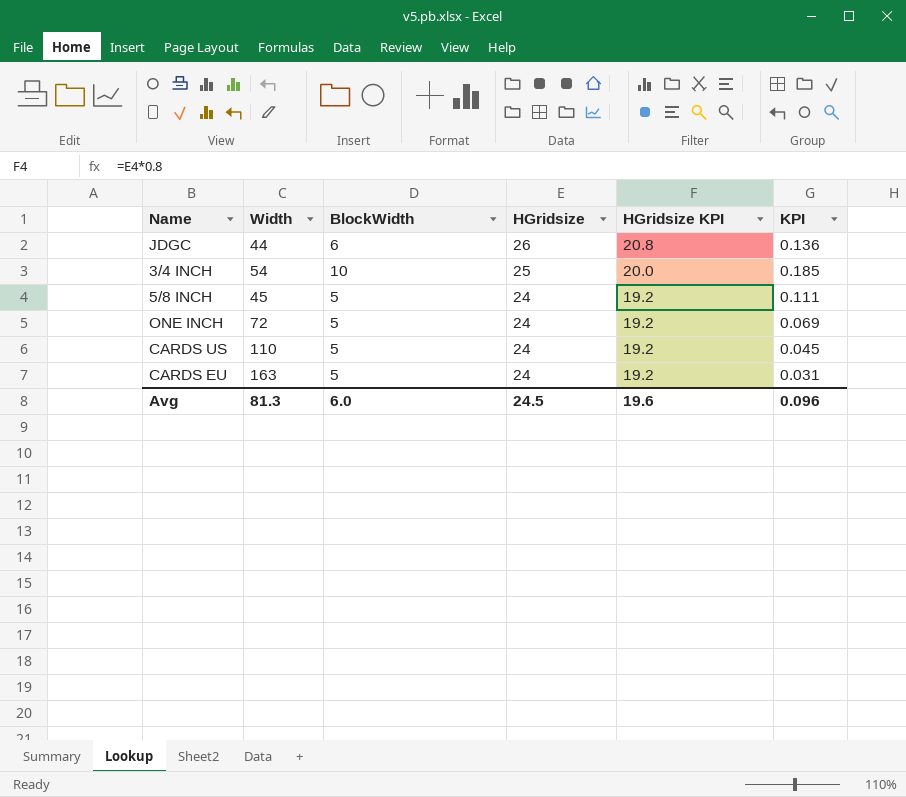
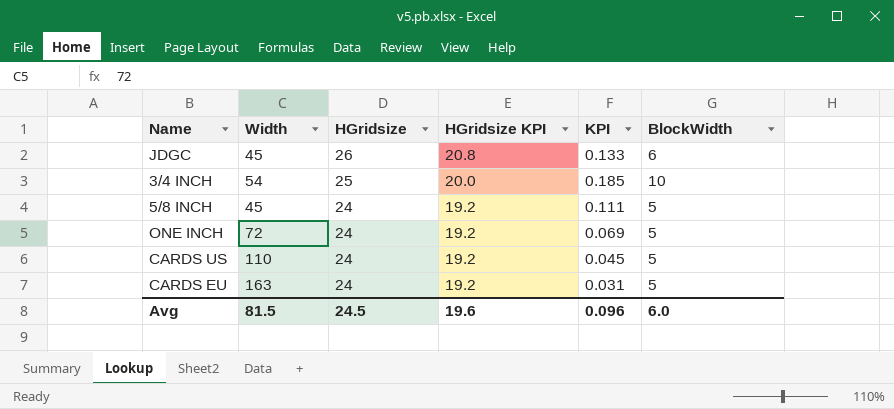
column BlockWidth | position: 3 -> 6
JDGC | Width: 44 -> 45
JDGC | KPI: 0.136 -> 0.133
Avg | Width: 81.3 -> 81.5

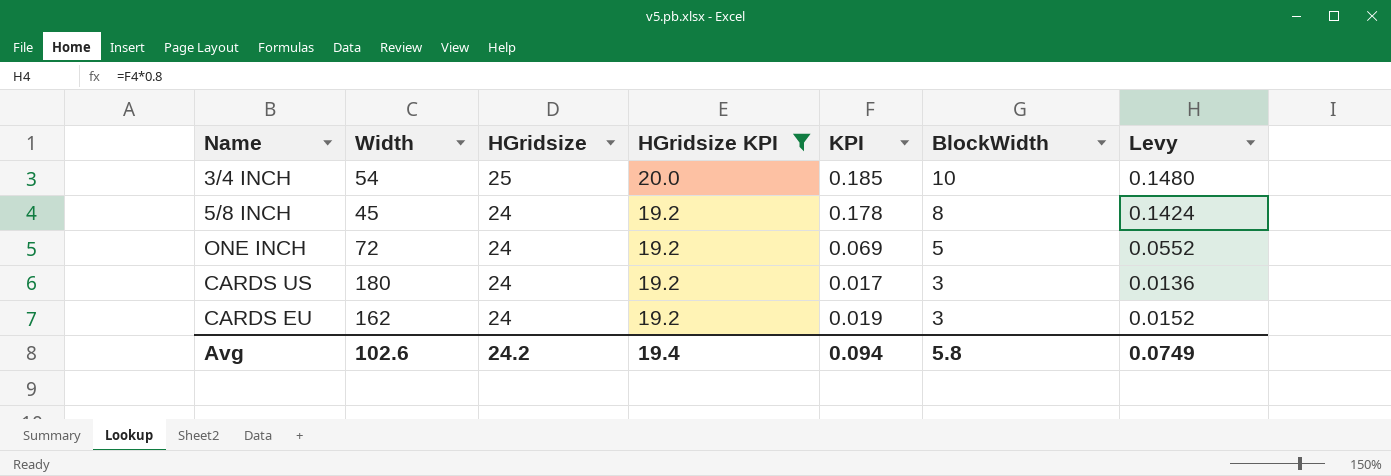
filter: none -> HGridsize KPI != 20.8
column Levy | formula: none -> [KPI] * 0.8
5/8 INCH | KPI: 0.111 -> 0.178
5/8 INCH | BlockWidth: 5 -> 8
CARDS US | Width: 110 -> 180
CARDS US | KPI: 0.045 -> 0.017
CARDS US | BlockWidth: 5 -> 3
CARDS EU | Width: 163 -> 162
CARDS EU | KPI: 0.031 -> 0.019
CARDS EU | BlockWidth: 5 -> 3
Avg | Width: 81.5 -> 102.6
Avg | HGridsize: 24.5 -> 24.2
Avg | HGridsize KPI: 19.6 -> 19.4
Avg | KPI: 0.096 -> 0.094
Avg | BlockWidth: 6.0 -> 5.8

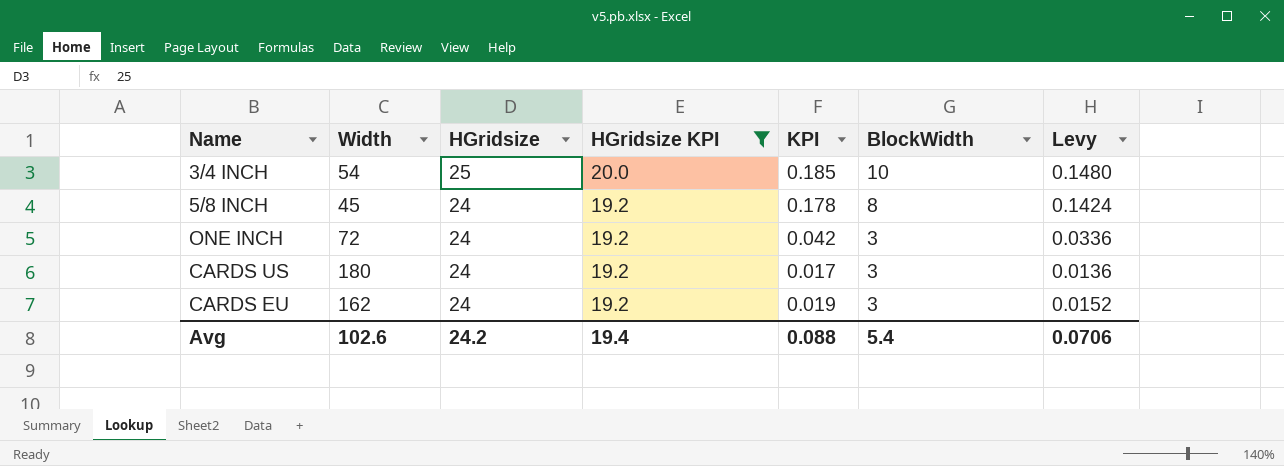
ONE INCH | KPI: 0.069 -> 0.042
ONE INCH | BlockWidth: 5 -> 3
ONE INCH | Levy: 0.0552 -> 0.0336
Avg | KPI: 0.094 -> 0.088
Avg | BlockWidth: 5.8 -> 5.4
Avg | Levy: 0.0749 -> 0.0706

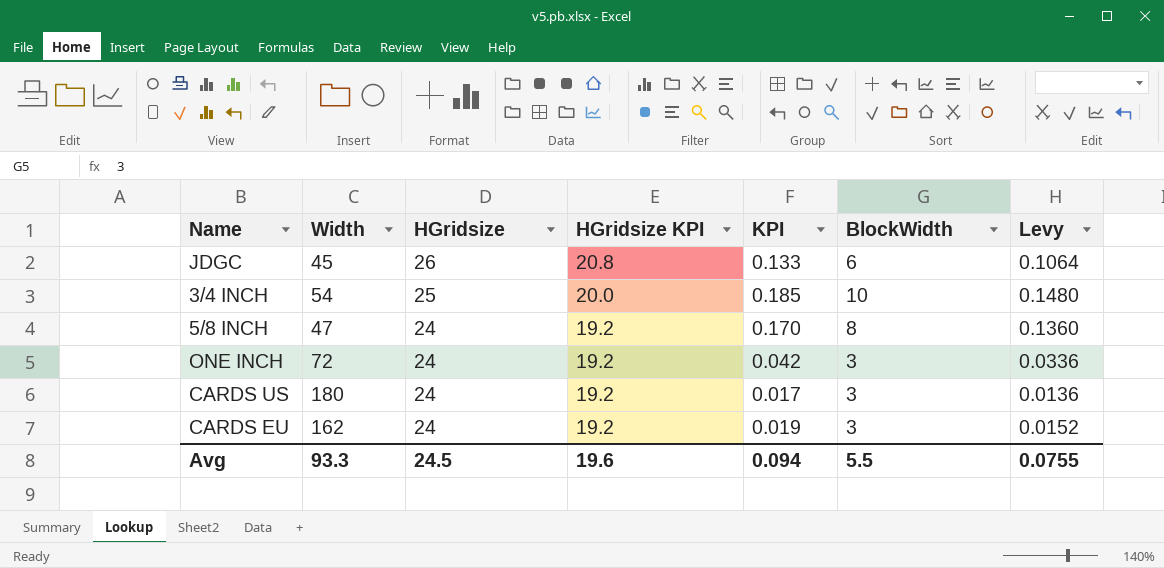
filter: HGridsize KPI != 20.8 -> none
5/8 INCH | Width: 45 -> 47
5/8 INCH | KPI: 0.178 -> 0.170
5/8 INCH | Levy: 0.1424 -> 0.1360
Avg | Width: 102.6 -> 93.3
Avg | HGridsize: 24.2 -> 24.5
Avg | HGridsize KPI: 19.4 -> 19.6
Avg | KPI: 0.088 -> 0.094
Avg | BlockWidth: 5.4 -> 5.5
Avg | Levy: 0.0706 -> 0.0755

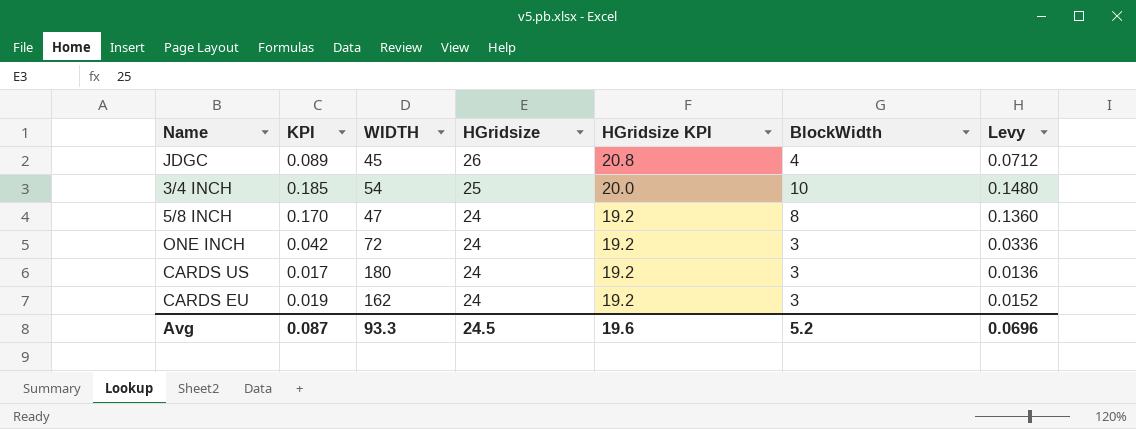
column KPI | position: 5 -> 2
column name: Width -> WIDTH
JDGC | KPI: 0.133 -> 0.089
JDGC | BlockWidth: 6 -> 4
JDGC | Levy: 0.1064 -> 0.0712
Avg | KPI: 0.094 -> 0.087
Avg | BlockWidth: 5.5 -> 5.2
Avg | Levy: 0.0755 -> 0.0696

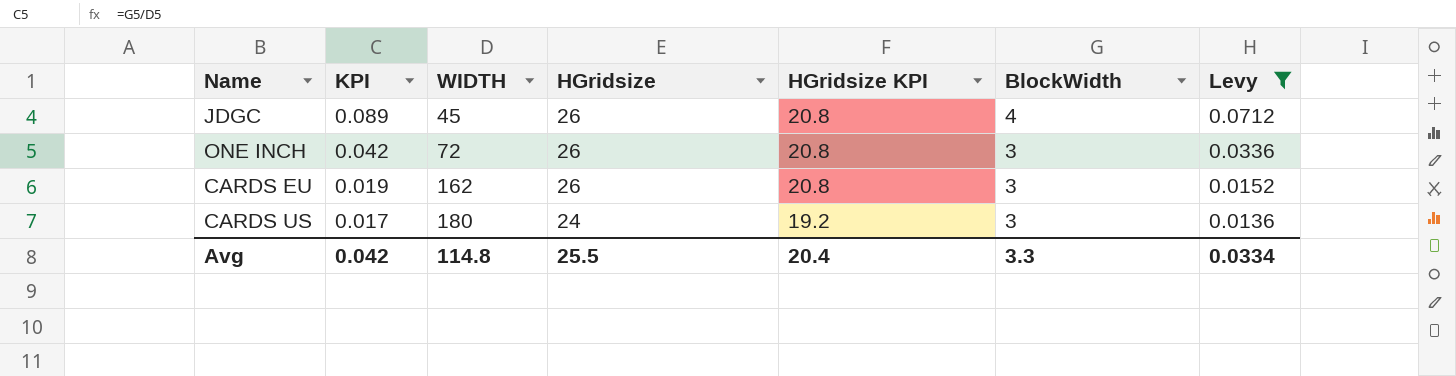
filter: none -> Levy <= 0.0712
row order: HGridsize descending -> KPI descending
ONE INCH | HGridsize: 24 -> 26
ONE INCH | HGridsize KPI: 19.2 -> 20.8
CARDS EU | HGridsize: 24 -> 26
CARDS EU | HGridsize KPI: 19.2 -> 20.8
Avg | KPI: 0.087 -> 0.042
Avg | WIDTH: 93.3 -> 114.8
Avg | HGridsize: 24.5 -> 25.5
Avg | HGridsize KPI: 19.6 -> 20.4
Avg | BlockWidth: 5.2 -> 3.3
Avg | Levy: 0.0696 -> 0.0334

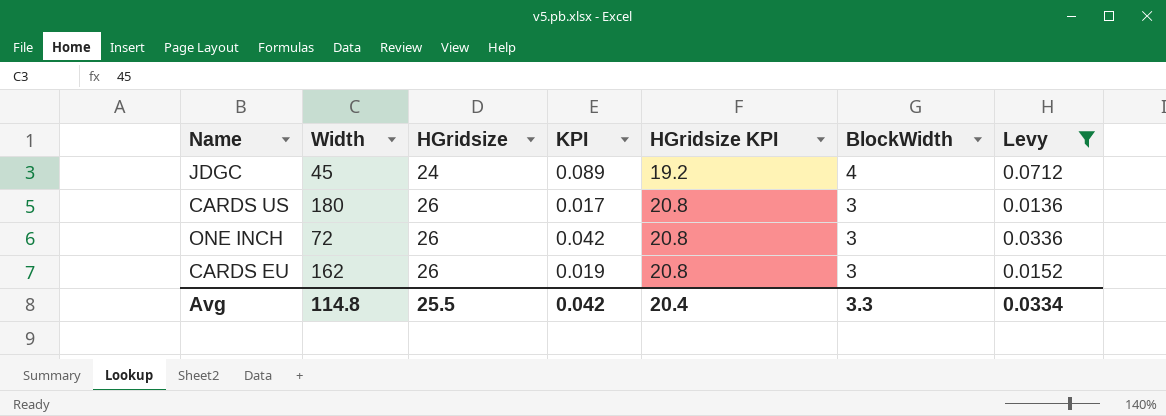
row order: KPI descending -> HGridsize ascending
column name: WIDTH -> Width
column KPI | position: 2 -> 4
JDGC | HGridsize: 26 -> 24
JDGC | HGridsize KPI: 20.8 -> 19.2
CARDS US | HGridsize: 24 -> 26
CARDS US | HGridsize KPI: 19.2 -> 20.8

